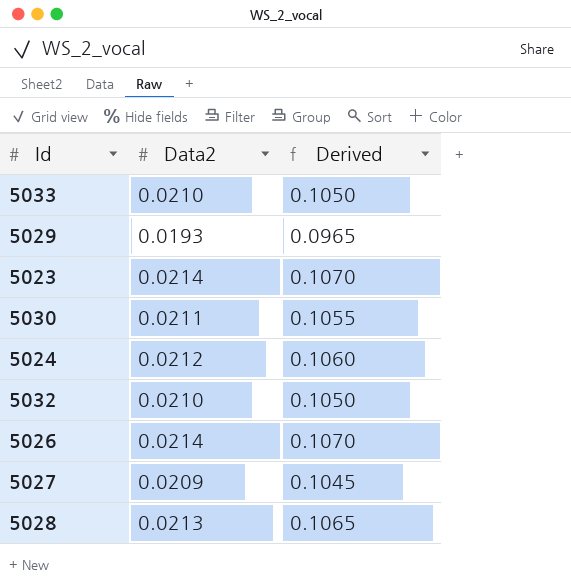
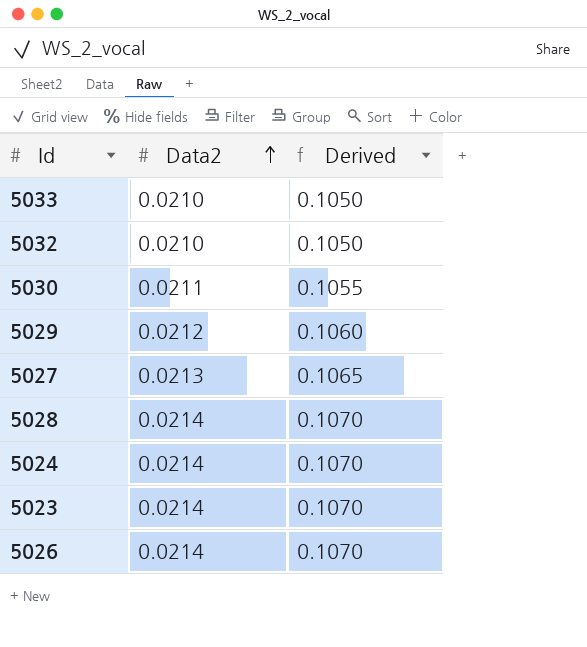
row order: none -> Data2 ascending
5029 | Data2: 0.0193 -> 0.0212
5029 | Derived: 0.0965 -> 0.1060
5027 | Data2: 0.0209 -> 0.0213
5027 | Derived: 0.1045 -> 0.1065
5028 | Data2: 0.0213 -> 0.0214
5028 | Derived: 0.1065 -> 0.1070
5024 | Data2: 0.0212 -> 0.0214
5024 | Derived: 0.1060 -> 0.1070

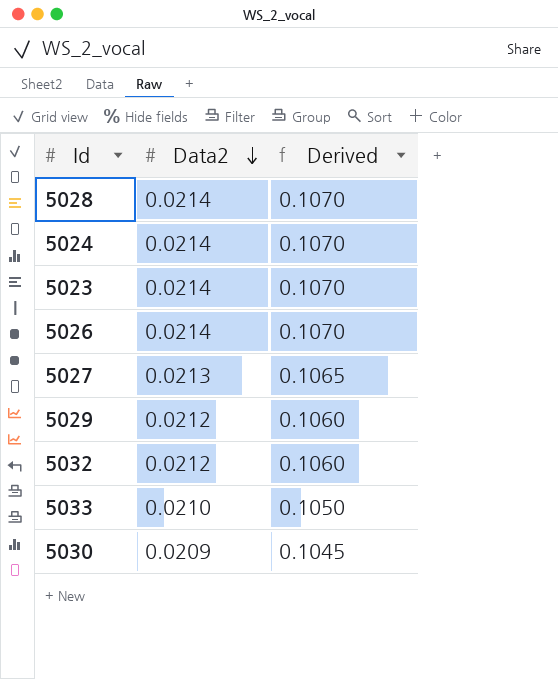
row order: Data2 ascending -> Data2 descending
5032 | Data2: 0.0210 -> 0.0212
5032 | Derived: 0.1050 -> 0.1060
5030 | Data2: 0.0211 -> 0.0209
5030 | Derived: 0.1055 -> 0.1045

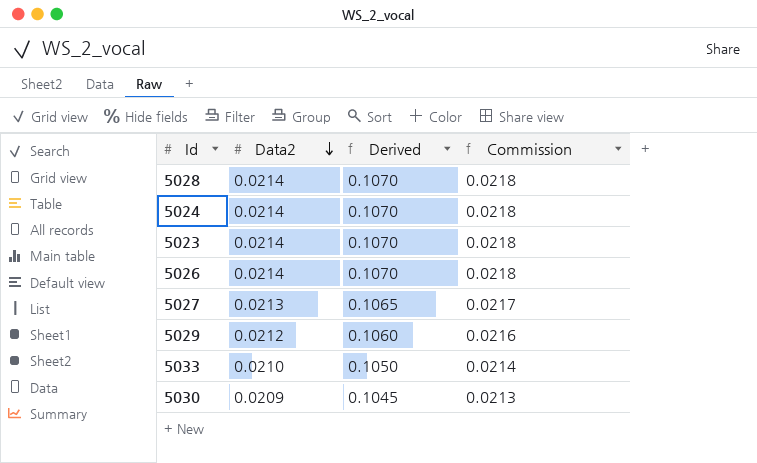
column Commission | formula: none -> [Data2] * 1.02
row 5032: 0.0212 | 0.1060 -> none

